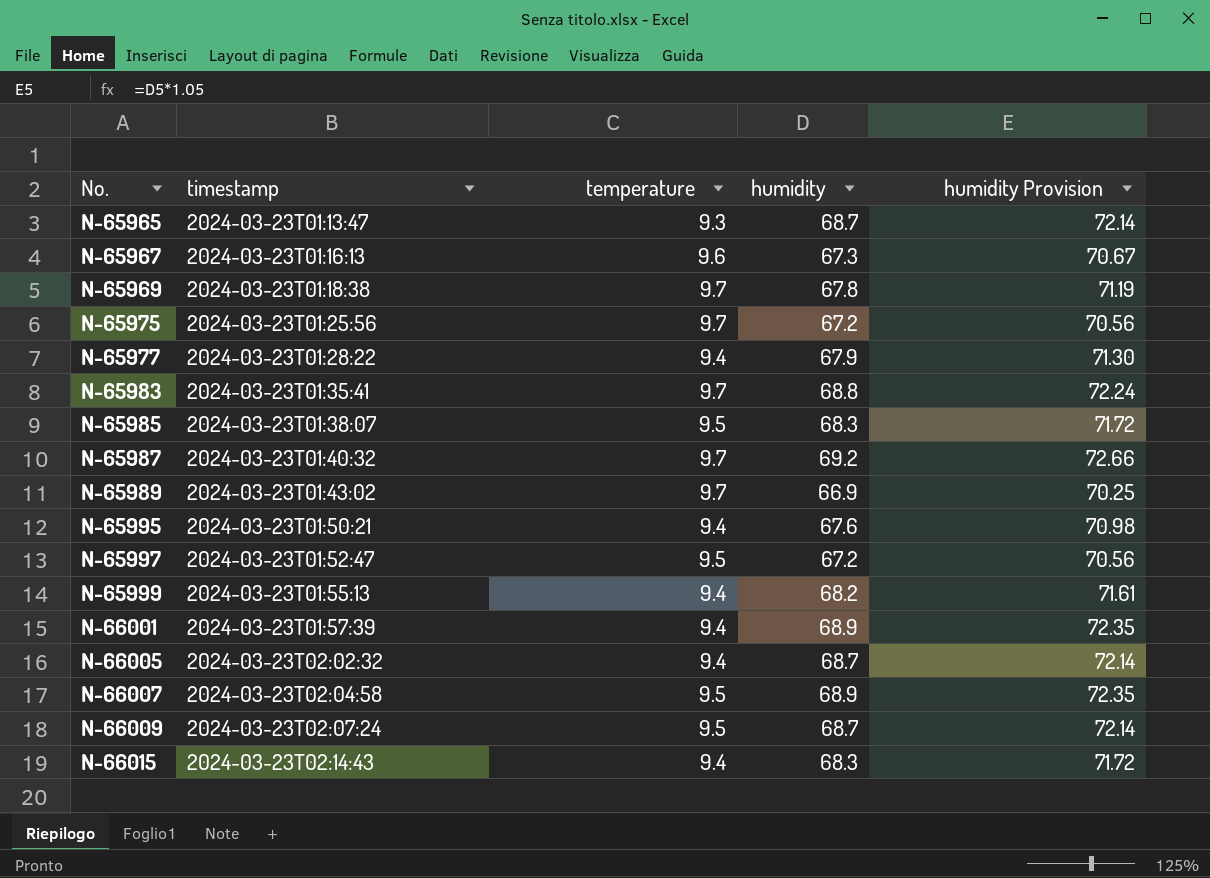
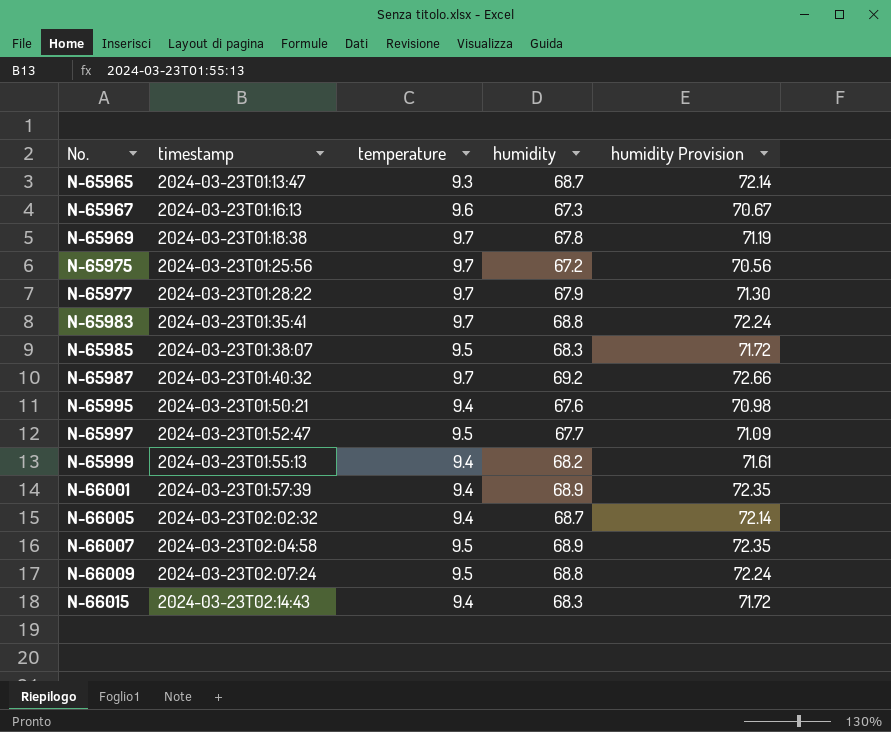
row N-65989: 2024-03-23T01:43:02 | 9.7 | 66.9 | 70.25 -> none
N-65977 | temperature: 9.4 -> 9.7
N-65997 | humidity: 67.2 -> 67.7
N-65997 | humidity Provision: 70.56 -> 71.09
N-66009 | humidity: 68.7 -> 68.8
N-66009 | humidity Provision: 72.14 -> 72.24

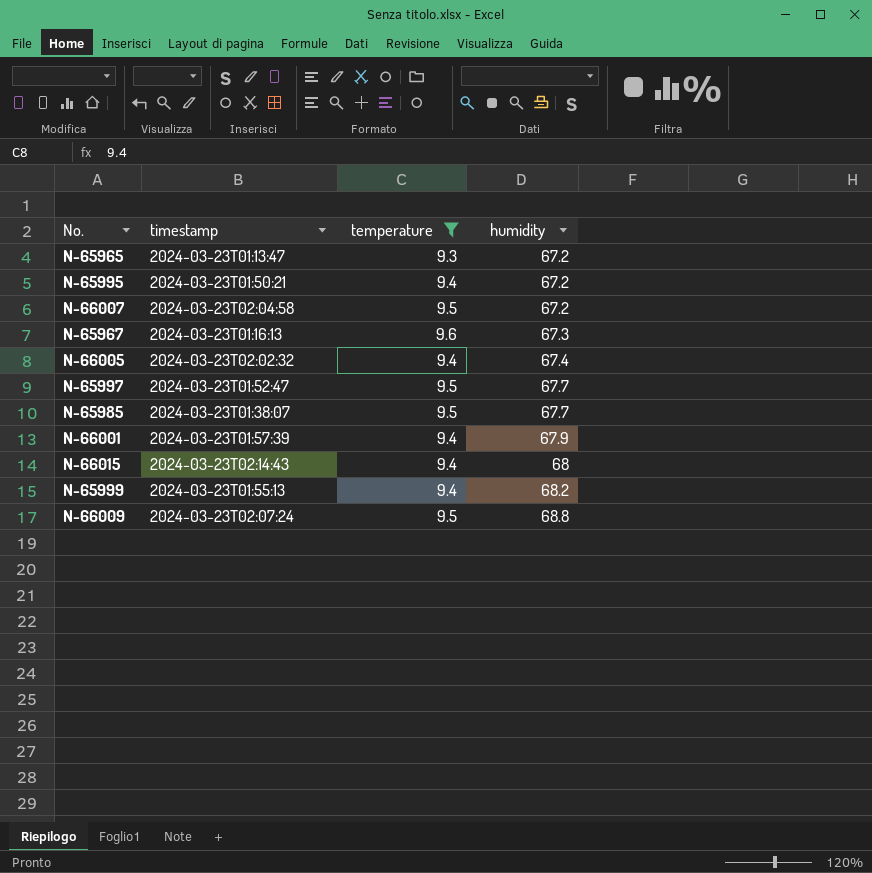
filter: none -> temperature != 9.7
row order: No. ascending -> humidity ascending
column humidity Provision | formula: [humidity] * 1.05 -> none
N-65965 | humidity: 68.7 -> 67.2
N-65995 | humidity: 67.6 -> 67.2
N-66007 | humidity: 68.9 -> 67.2
N-66005 | humidity: 68.7 -> 67.4
N-65985 | humidity: 68.3 -> 67.7
N-66001 | humidity: 68.9 -> 67.9
N-66015 | humidity: 68.3 -> 68

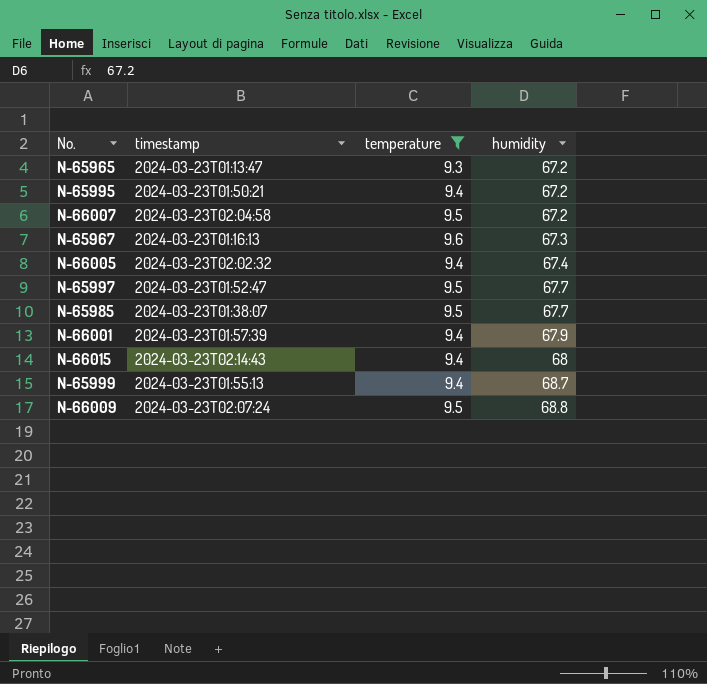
N-65999 | humidity: 68.2 -> 68.7

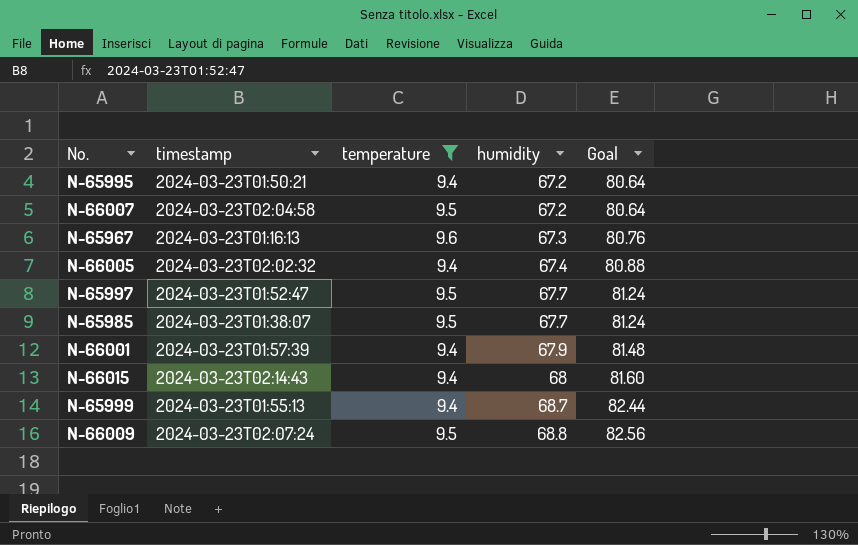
column Goal | formula: none -> [humidity] * 1.2
row N-65965: 2024-03-23T01:13:47 | 9.3 | 67.2 -> none

